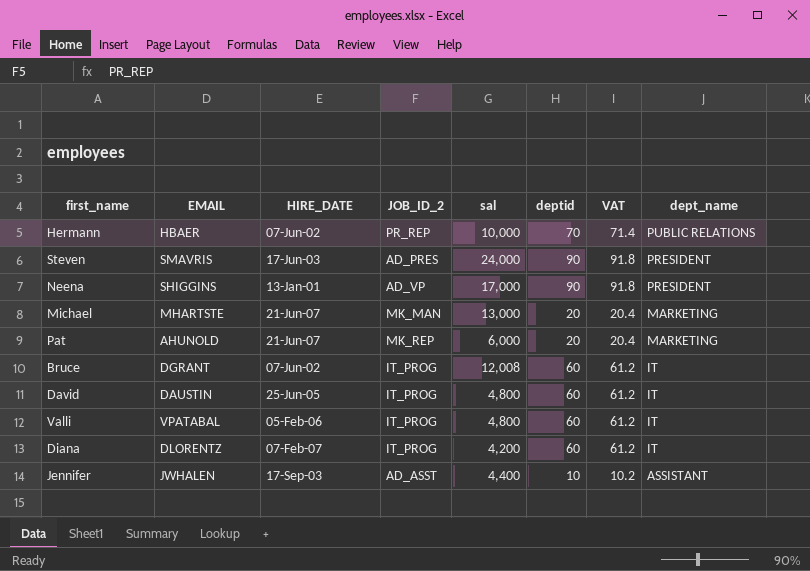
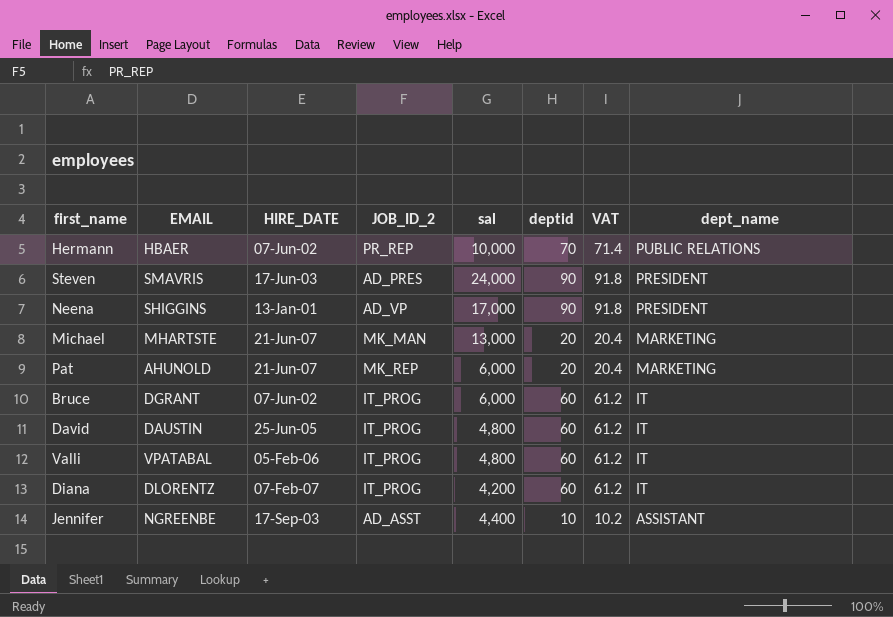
Bruce | sal: 12,008 -> 6,000
Jennifer | EMAIL: JWHALEN -> NGREENBE

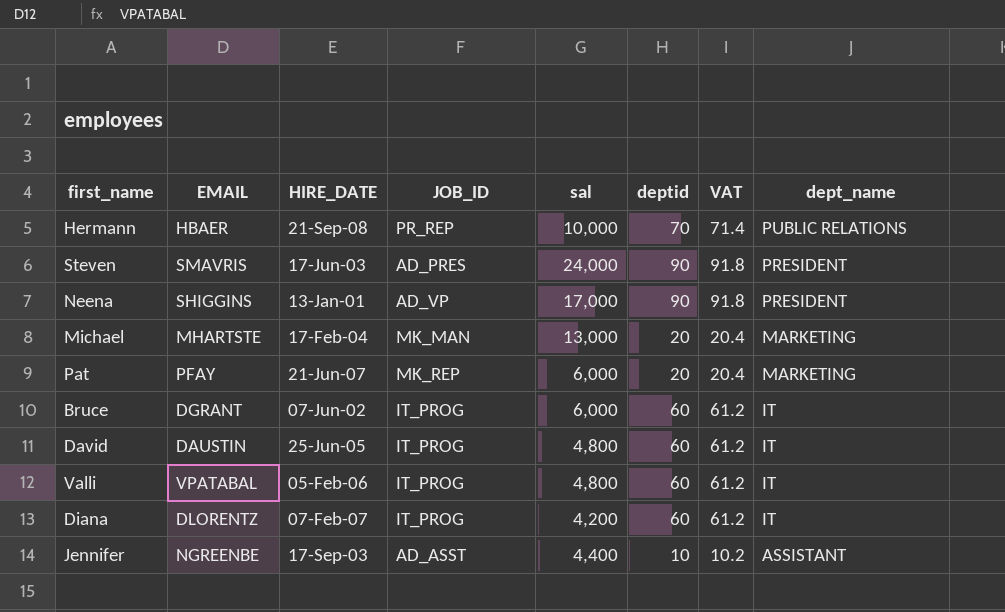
column name: JOB_ID_2 -> JOB_ID
Hermann | HIRE_DATE: 07-Jun-02 -> 21-Sep-08
Michael | HIRE_DATE: 21-Jun-07 -> 17-Feb-04
Pat | EMAIL: AHUNOLD -> PFAY

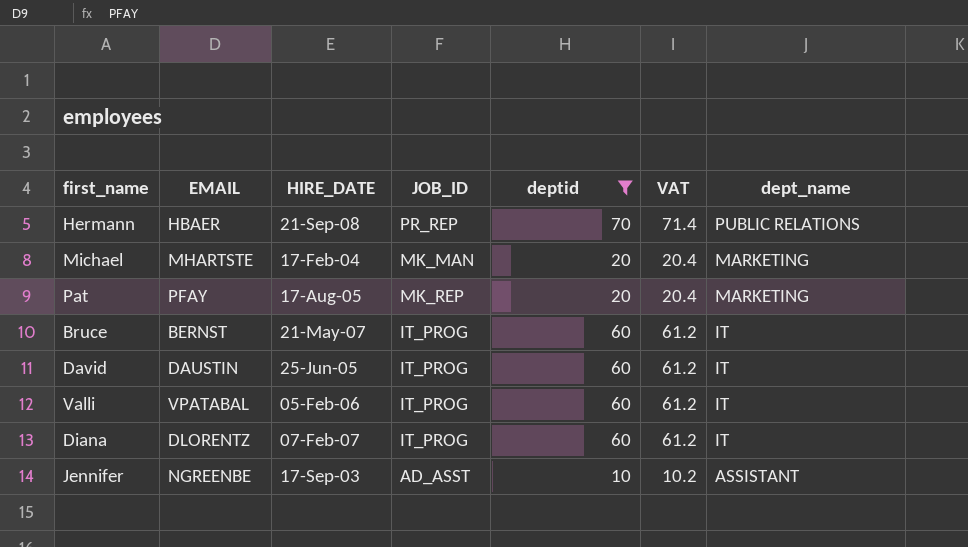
filter: none -> deptid != 90
column sal | position: 5 -> none
Pat | HIRE_DATE: 21-Jun-07 -> 17-Aug-05
Bruce | EMAIL: DGRANT -> BERNST
Bruce | HIRE_DATE: 07-Jun-02 -> 21-May-07

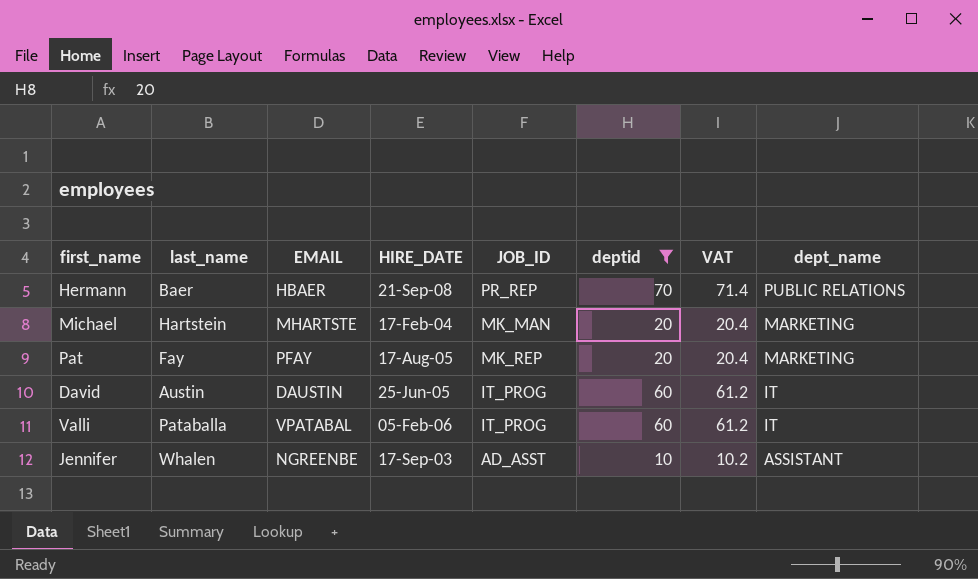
column last_name | position: none -> 2
row Bruce: BERNST | 21-May-07 | IT_PROG | 60 | 61.2 | IT -> none
row Diana: DLORENTZ | 07-Feb-07 | IT_PROG | 60 | 61.2 | IT -> none

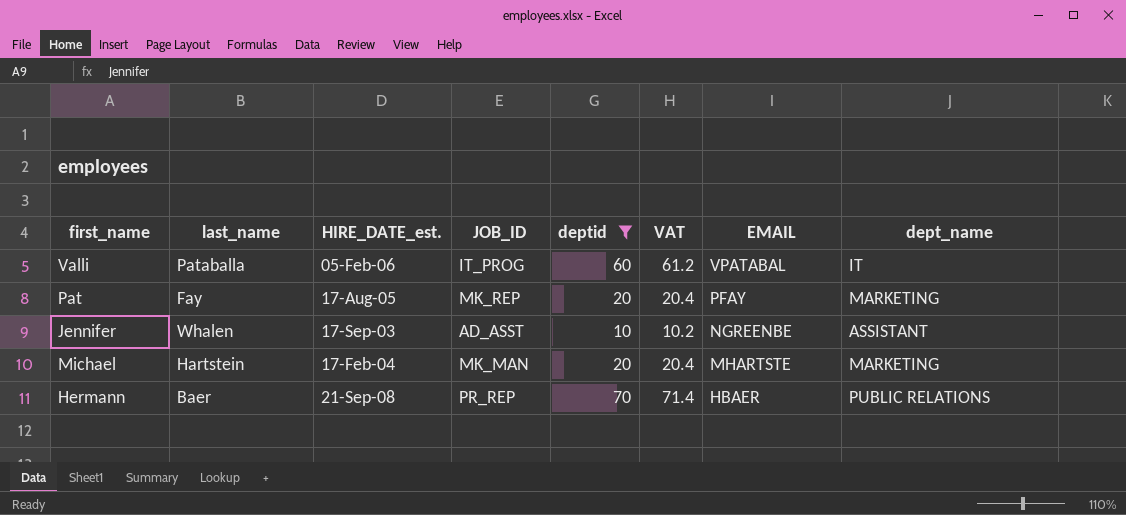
row order: dept_name descending -> EMAIL descending
column name: HIRE_DATE -> HIRE_DATE_est.
column EMAIL | position: 3 -> 7
row David: Austin | DAUSTIN | 25-Jun-05 | IT_PROG | 60 | 61.2 | IT -> none

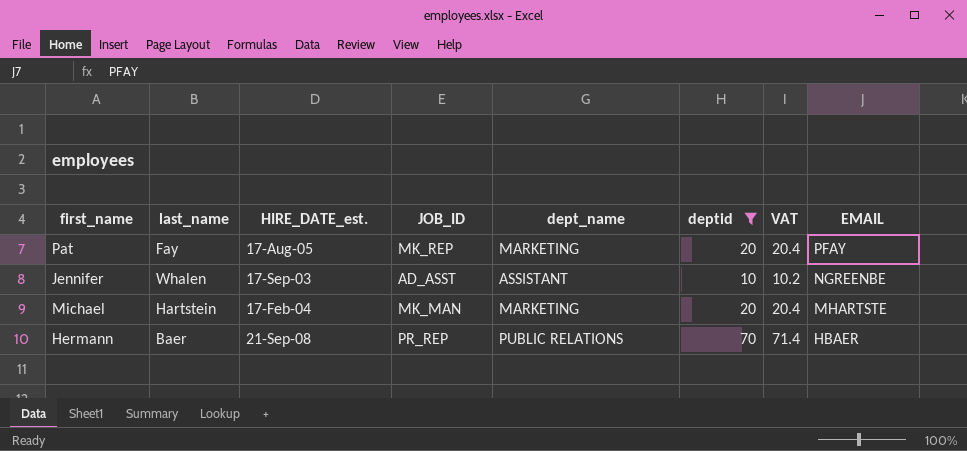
column dept_name | position: 8 -> 5
row Valli: Pataballa | 05-Feb-06 | IT_PROG | 60 | 61.2 | VPATABAL | IT -> none

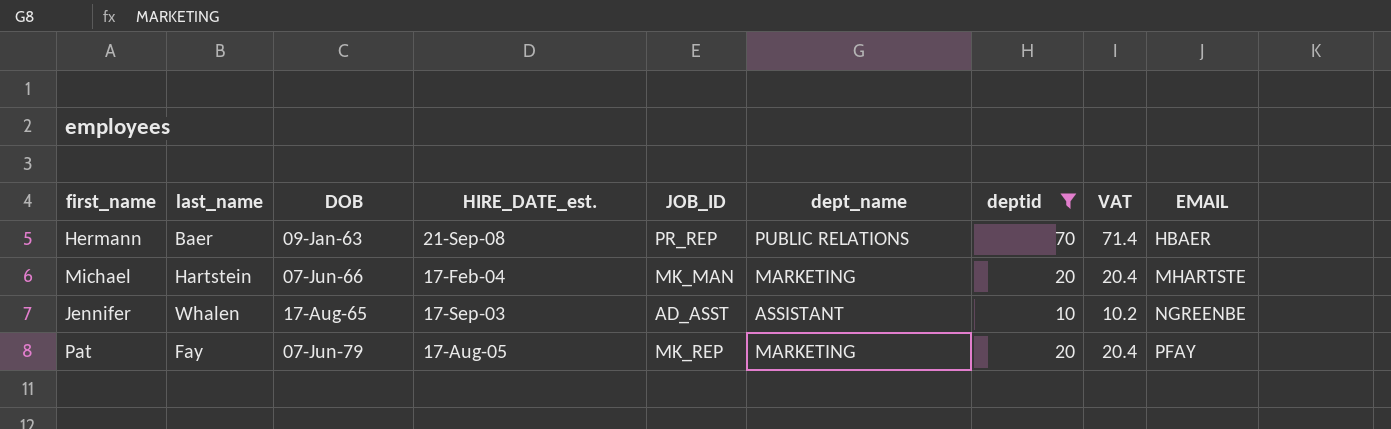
row order: EMAIL descending -> EMAIL ascending
column DOB | position: none -> 3

